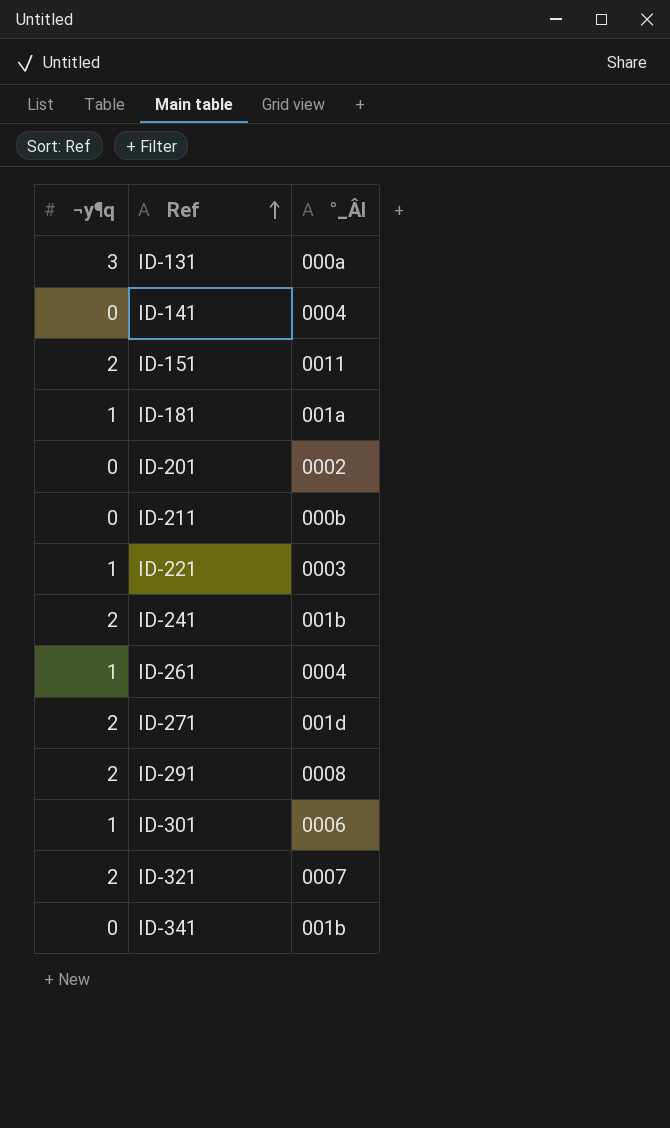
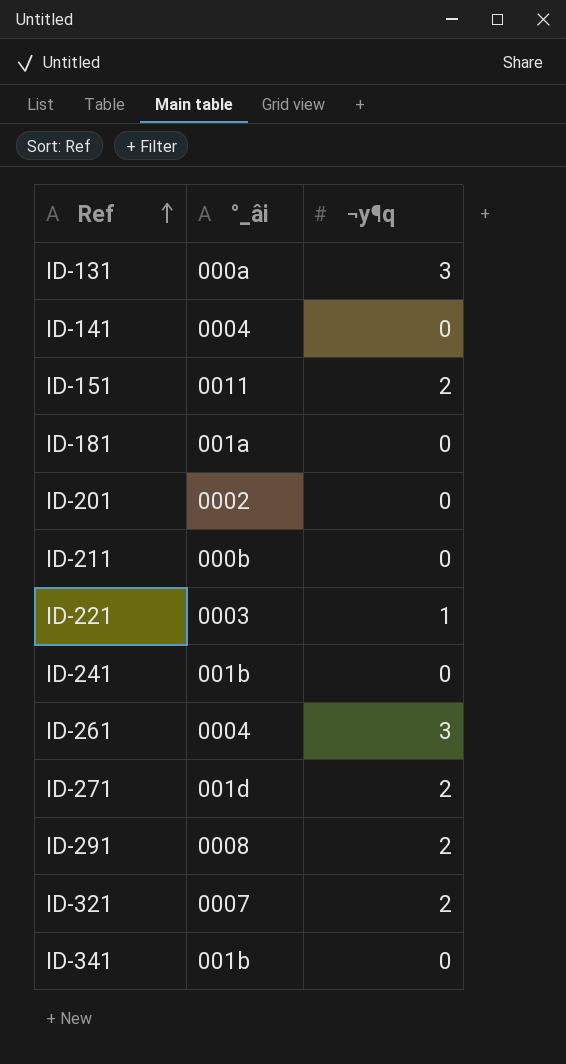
column name: °_ÂI -> °_âi
column ¬y¶q | position: 1 -> 3
row ID-301: 1 | 0006 -> none
ID-181 | ¬y¶q: 1 -> 0
ID-241 | ¬y¶q: 2 -> 0
ID-261 | ¬y¶q: 1 -> 3

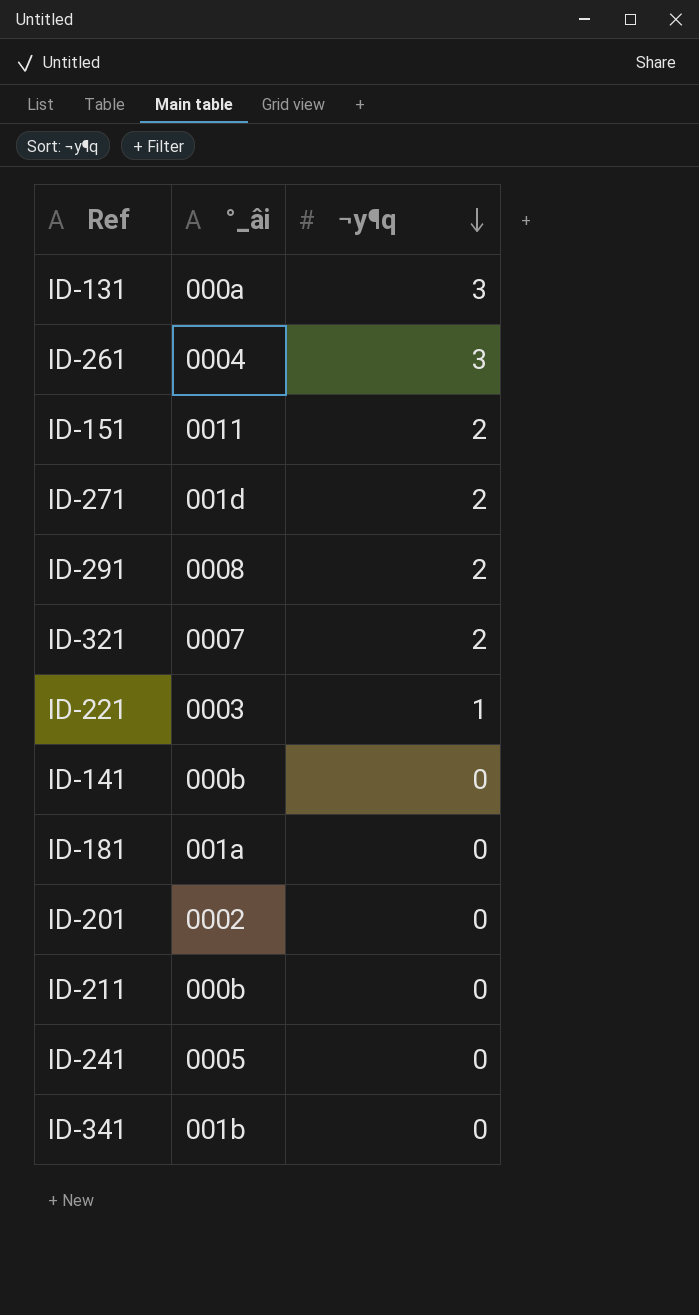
row order: Ref ascending -> ¬y¶q descending
ID-141 | °_âi: 0004 -> 000b
ID-241 | °_âi: 001b -> 0005

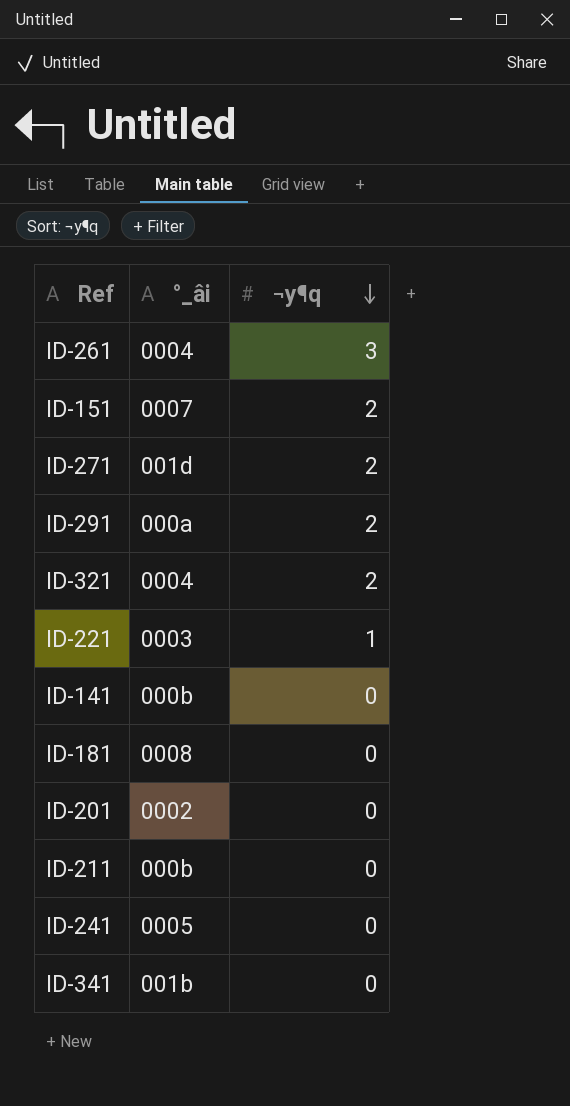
row ID-131: 000a | 3 -> none
ID-151 | °_âi: 0011 -> 0007
ID-291 | °_âi: 0008 -> 000a
ID-321 | °_âi: 0007 -> 0004
ID-181 | °_âi: 001a -> 0008

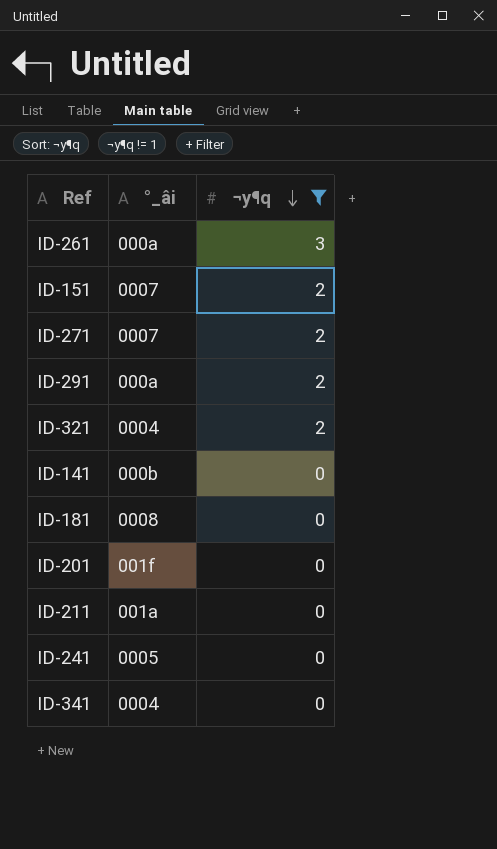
filter: none -> ¬y¶q != 1
ID-261 | °_âi: 0004 -> 000a
ID-271 | °_âi: 001d -> 0007
ID-201 | °_âi: 0002 -> 001f
ID-211 | °_âi: 000b -> 001a
ID-341 | °_âi: 001b -> 0004

